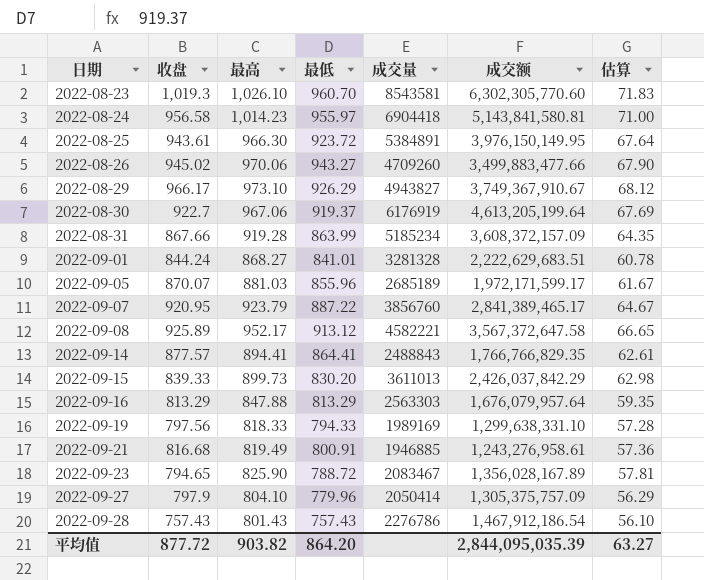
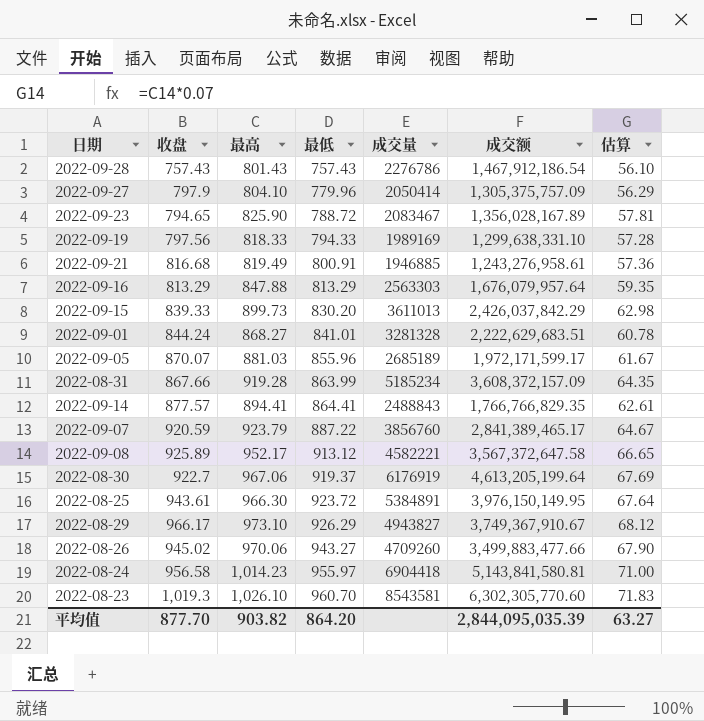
row order: 日期 ascending -> 最低 ascending
2022-09-07 | 收盘: 920.95 -> 920.59
平均值 | 收盘: 877.72 -> 877.70

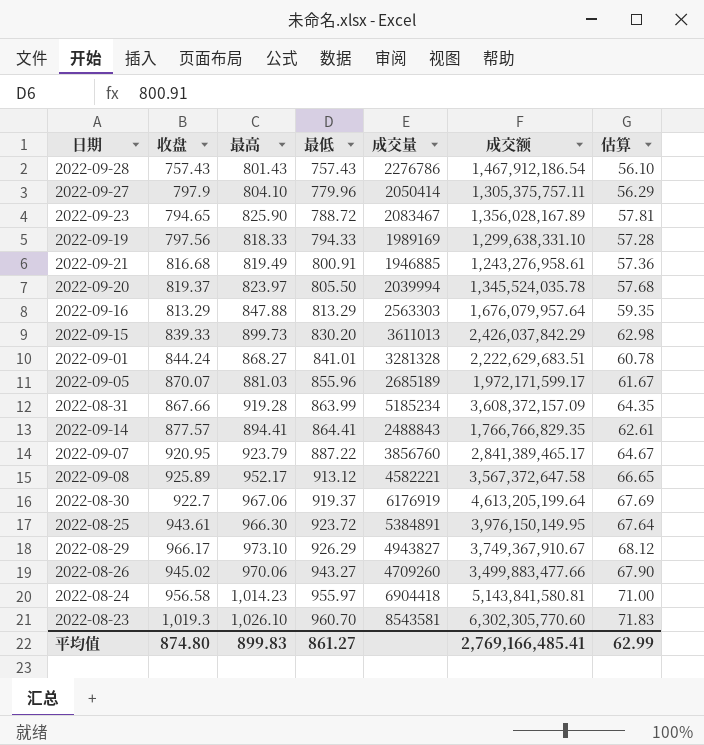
2022-09-27 | 成交额: 1,305,375,757.09 -> 1,305,375,757.11
row 2022-09-20: none -> 819.37 | 823.97 | 805.50 | 2039994 | 1,345,524,035.78 | 57.68
2022-09-07 | 收盘: 920.59 -> 920.95
平均值 | 收盘: 877.70 -> 874.80
平均值 | 最高: 903.82 -> 899.83
平均值 | 最低: 864.20 -> 861.27
平均值 | 成交额: 2,844,095,035.39 -> 2,769,166,485.41
平均值 | 估算: 63.27 -> 62.99

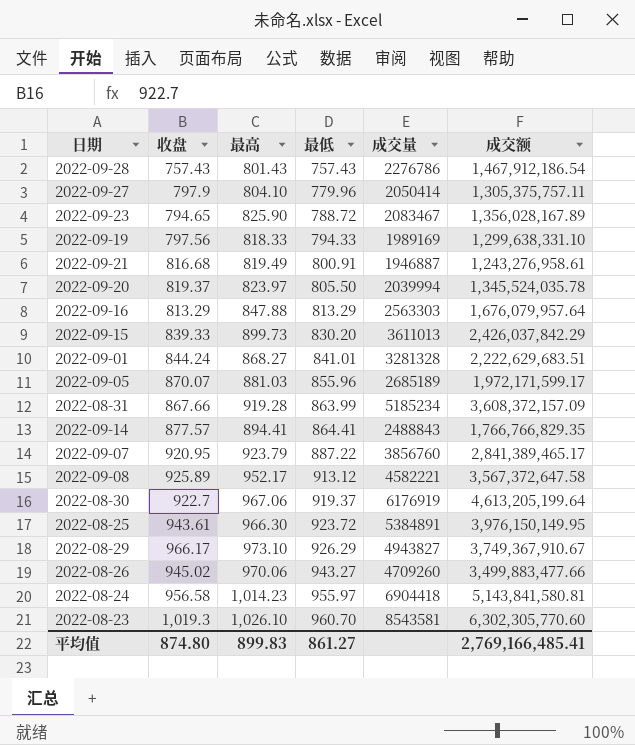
column 估算 | formula: [最高] * 0.07 -> none
2022-09-21 | 成交量: 1946885 -> 1946887

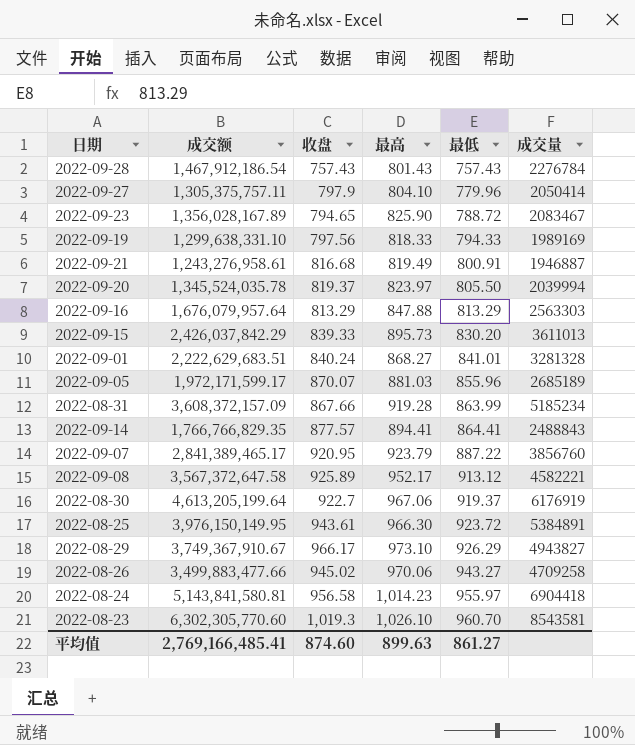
column 成交额 | position: 6 -> 2
2022-09-28 | 成交量: 2276786 -> 2276784
2022-09-15 | 最高: 899.73 -> 895.73
2022-09-01 | 收盘: 844.24 -> 840.24
2022-08-26 | 成交量: 4709260 -> 4709258
平均值 | 收盘: 874.80 -> 874.60
平均值 | 最高: 899.83 -> 899.63

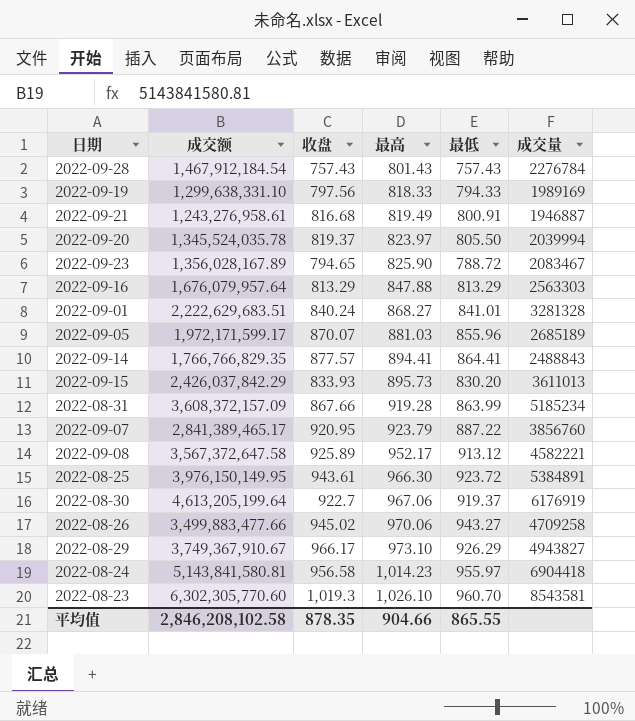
row order: 最低 ascending -> 最高 ascending
row 2022-09-27: 1,305,375,757.11 | 797.9 | 804.10 | 779.96 | 2050414 -> none
2022-09-28 | 成交额: 1,467,912,186.54 -> 1,467,912,184.54
2022-09-15 | 收盘: 839.33 -> 833.93
平均值 | 成交额: 2,769,166,485.41 -> 2,846,208,102.58
平均值 | 收盘: 874.60 -> 878.35
平均值 | 最高: 899.63 -> 904.66
平均值 | 最低: 861.27 -> 865.55

